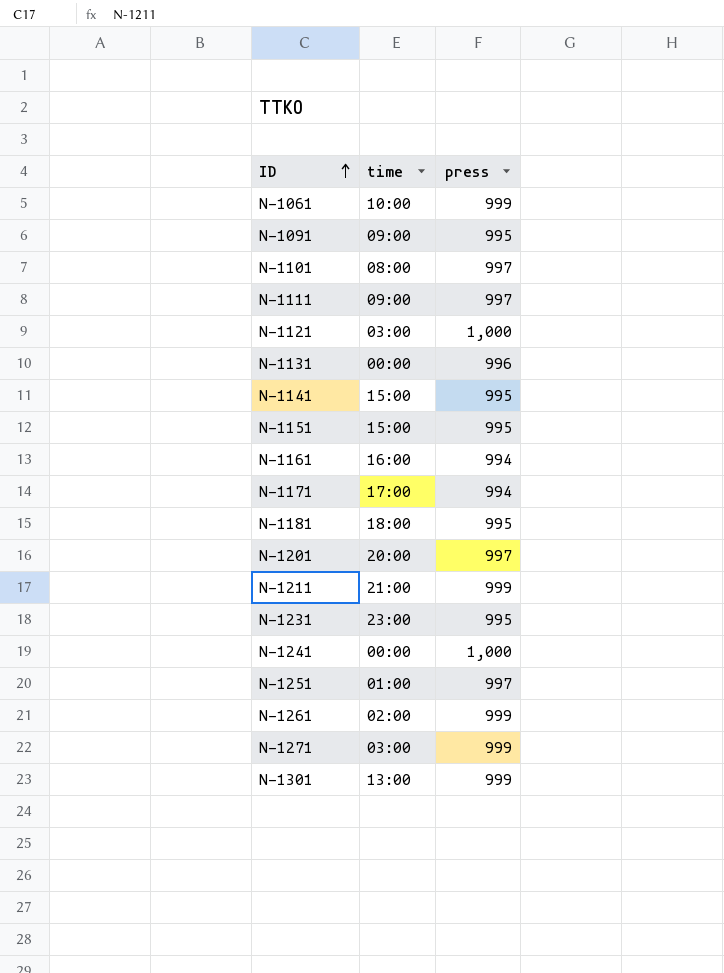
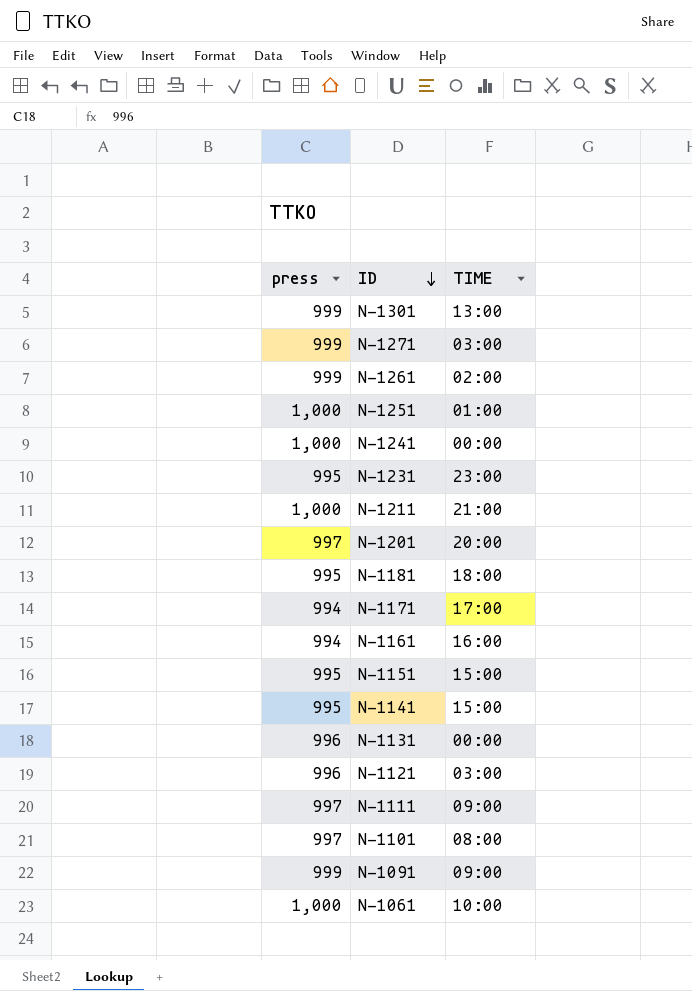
row order: ID ascending -> ID descending
column press | position: 3 -> 1
column name: time -> TIME
N-1251 | press: 997 -> 1,000
N-1211 | press: 999 -> 1,000
N-1121 | press: 1,000 -> 996
N-1091 | press: 995 -> 999
N-1061 | press: 999 -> 1,000

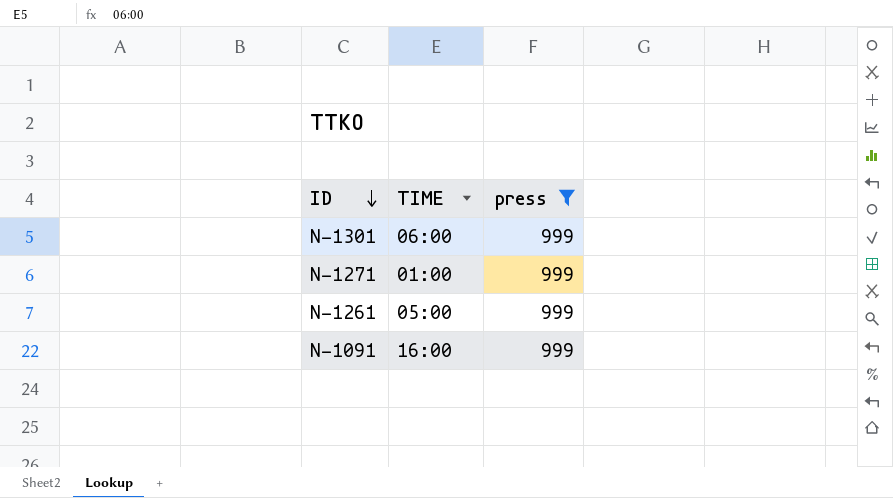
filter: none -> press = 999
column press | position: 1 -> 3
N-1301 | TIME: 13:00 -> 06:00
N-1271 | TIME: 03:00 -> 01:00
N-1261 | TIME: 02:00 -> 05:00
N-1091 | TIME: 09:00 -> 16:00

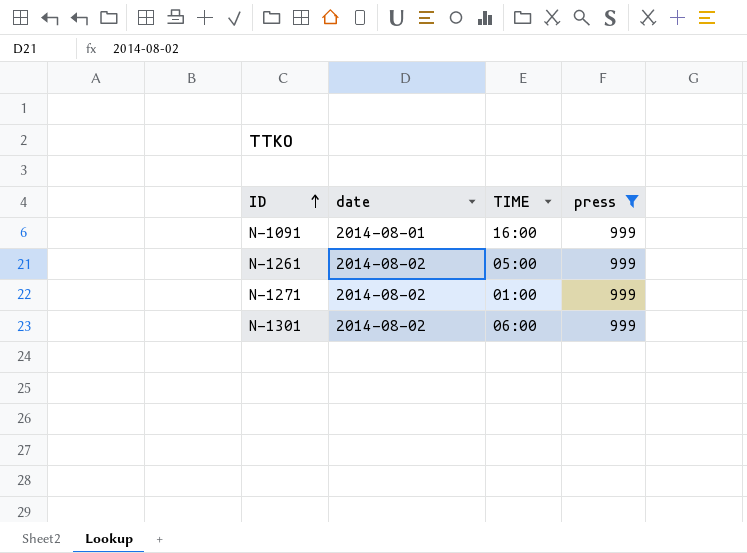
row order: ID descending -> ID ascending
column date | position: none -> 2

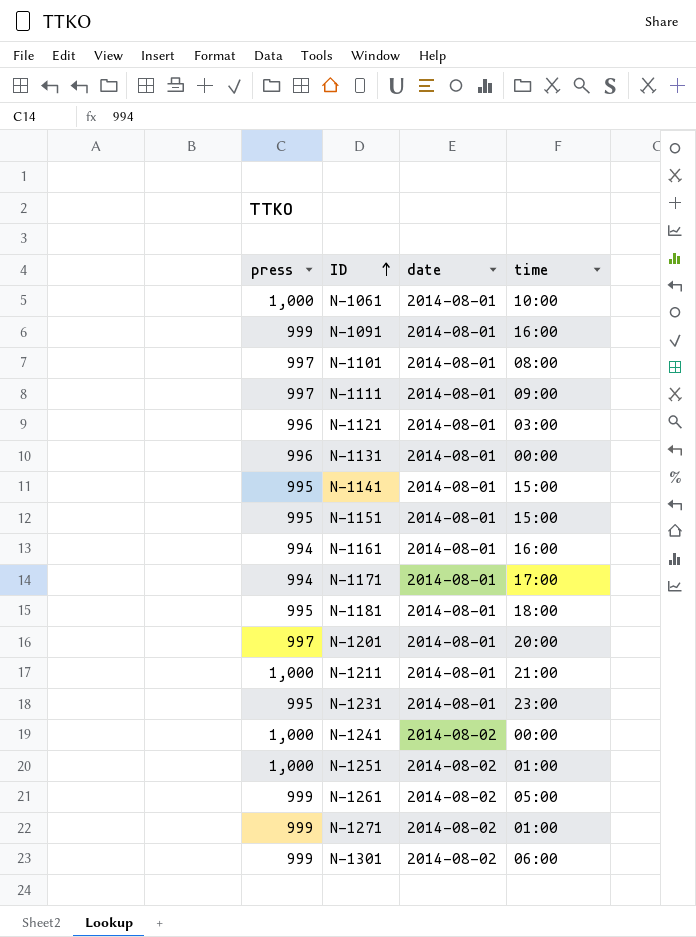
filter: press = 999 -> none
column press | position: 4 -> 1
column name: TIME -> time

